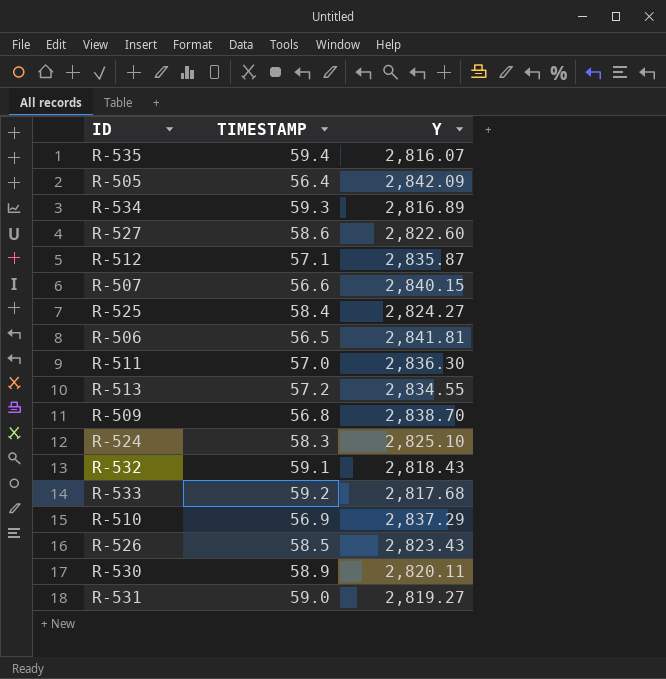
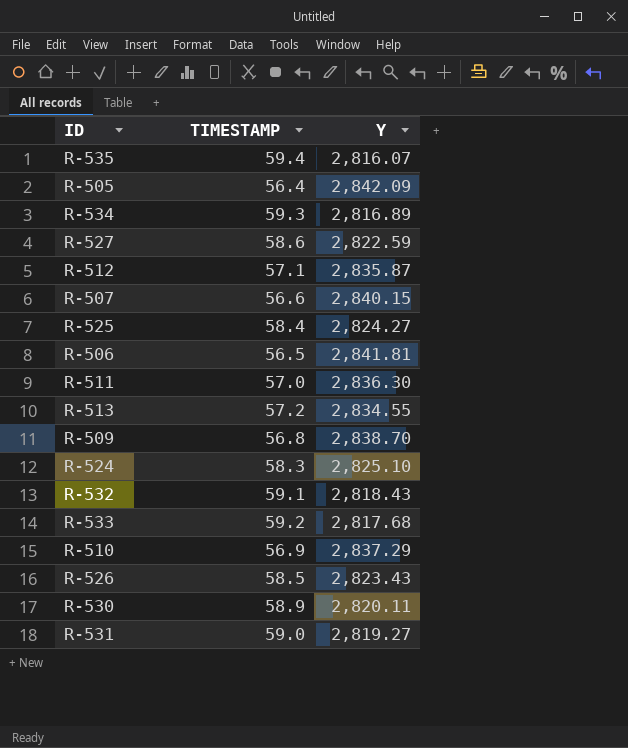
R-527 | Y: 2,822.60 -> 2,822.59

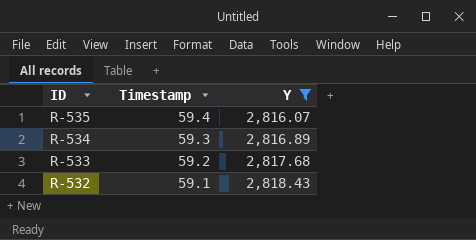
filter: none -> Y <= 2,818.43
row order: none -> ID descending
column name: TIMESTAMP -> Timestamp

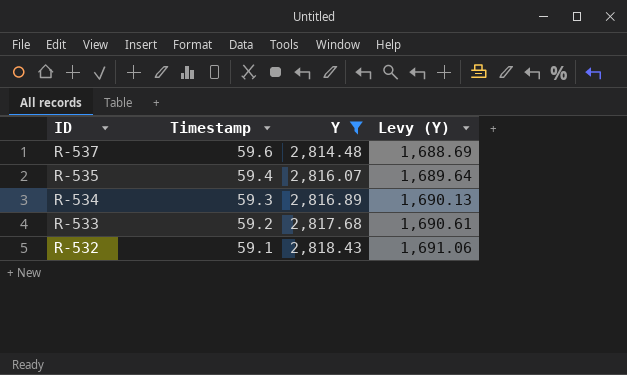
column Levy (Y) | formula: none -> [Y] * 0.6
row R-537: none -> 59.6 | 2,814.48 | 1,688.69

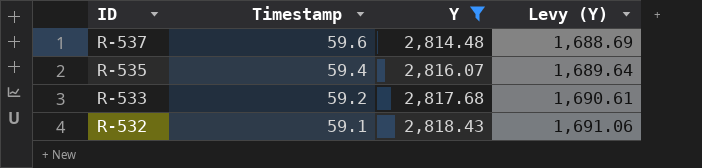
row R-534: 59.3 | 2,816.89 | 1,690.13 -> none

